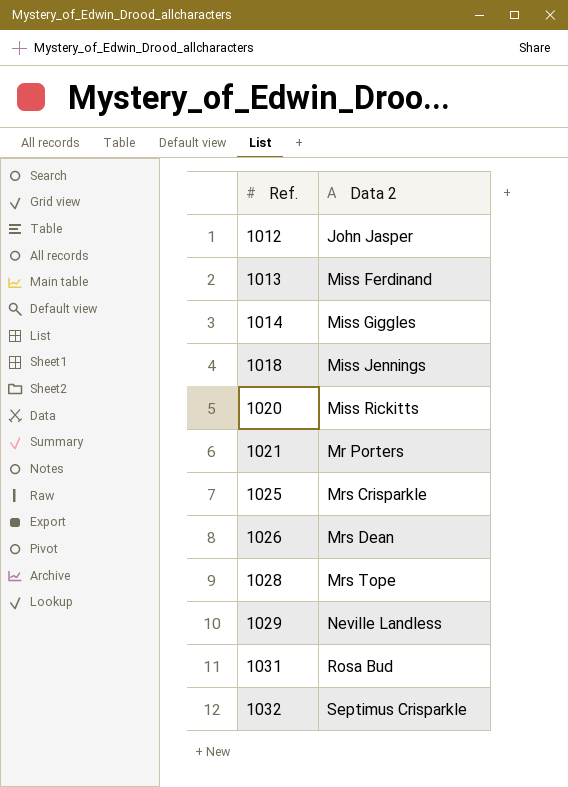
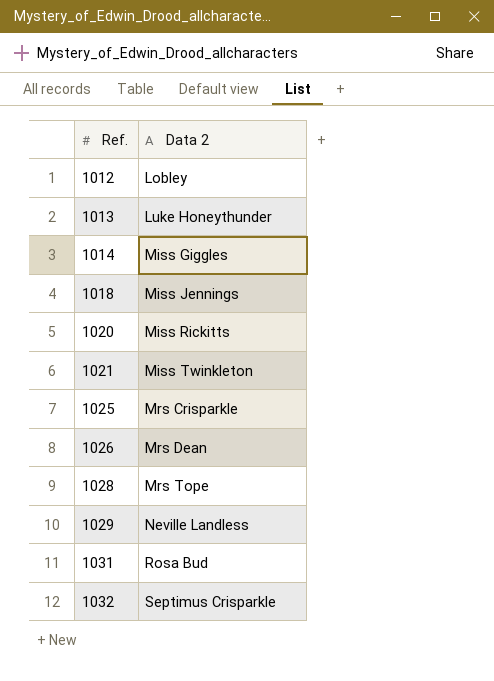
1012 | Data 2: John Jasper -> Lobley
1013 | Data 2: Miss Ferdinand -> Luke Honeythunder
1021 | Data 2: Mr Porters -> Miss Twinkleton

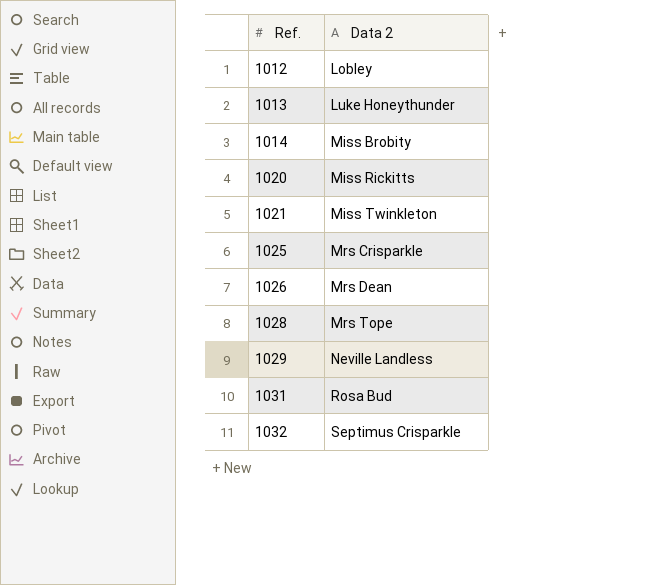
row 1018: Miss Jennings -> none
1014 | Data 2: Miss Giggles -> Miss Brobity

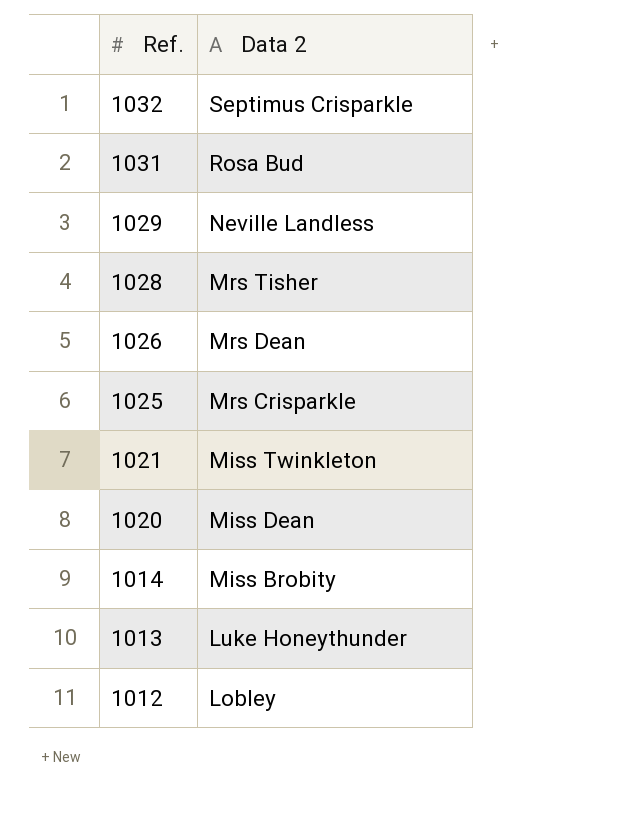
row order: Ref. ascending -> Ref. descending
1028 | Data 2: Mrs Tope -> Mrs Tisher
1020 | Data 2: Miss Rickitts -> Miss Dean

